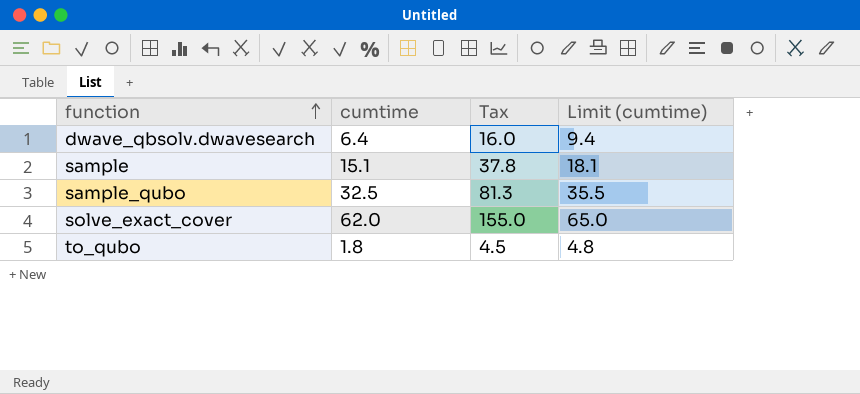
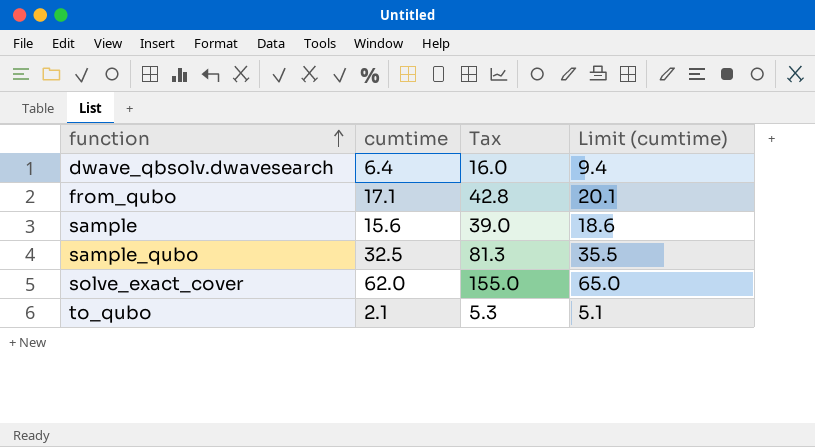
row from_qubo: none -> 17.1 | 42.8 | 20.1
sample | cumtime: 15.1 -> 15.6
sample | Tax: 37.8 -> 39.0
sample | Limit (cumtime): 18.1 -> 18.6
to_qubo | cumtime: 1.8 -> 2.1
to_qubo | Tax: 4.5 -> 5.3
to_qubo | Limit (cumtime): 4.8 -> 5.1

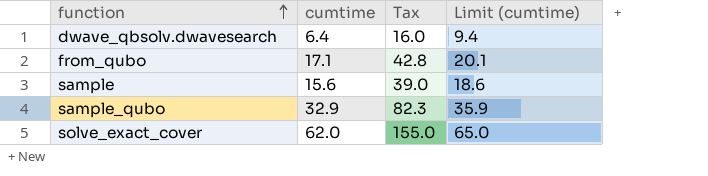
row to_qubo: 2.1 | 5.3 | 5.1 -> none
sample_qubo | cumtime: 32.5 -> 32.9
sample_qubo | Tax: 81.3 -> 82.3
sample_qubo | Limit (cumtime): 35.5 -> 35.9

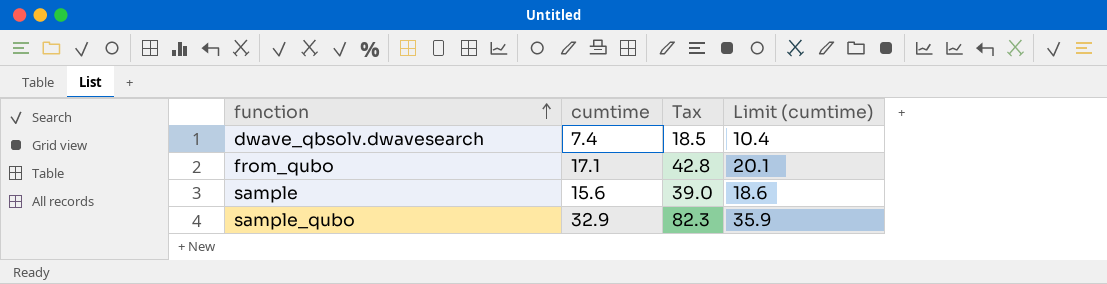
row solve_exact_cover: 62.0 | 155.0 | 65.0 -> none
dwave_qbsolv.dwavesearch | cumtime: 6.4 -> 7.4
dwave_qbsolv.dwavesearch | Tax: 16.0 -> 18.5
dwave_qbsolv.dwavesearch | Limit (cumtime): 9.4 -> 10.4

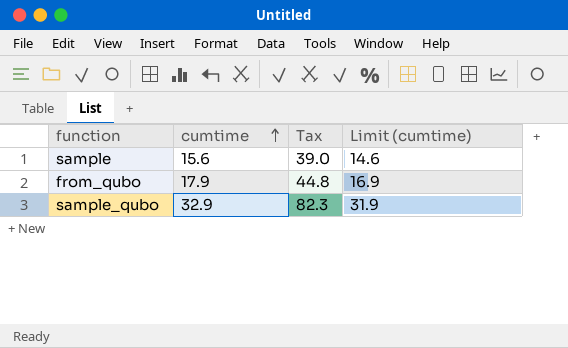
row order: function ascending -> cumtime ascending
column Limit (cumtime) | formula: [cumtime] + 3 -> [cumtime] - 1
row dwave_qbsolv.dwavesearch: 7.4 | 18.5 | 10.4 -> none
from_qubo | cumtime: 17.1 -> 17.9
from_qubo | Tax: 42.8 -> 44.8

